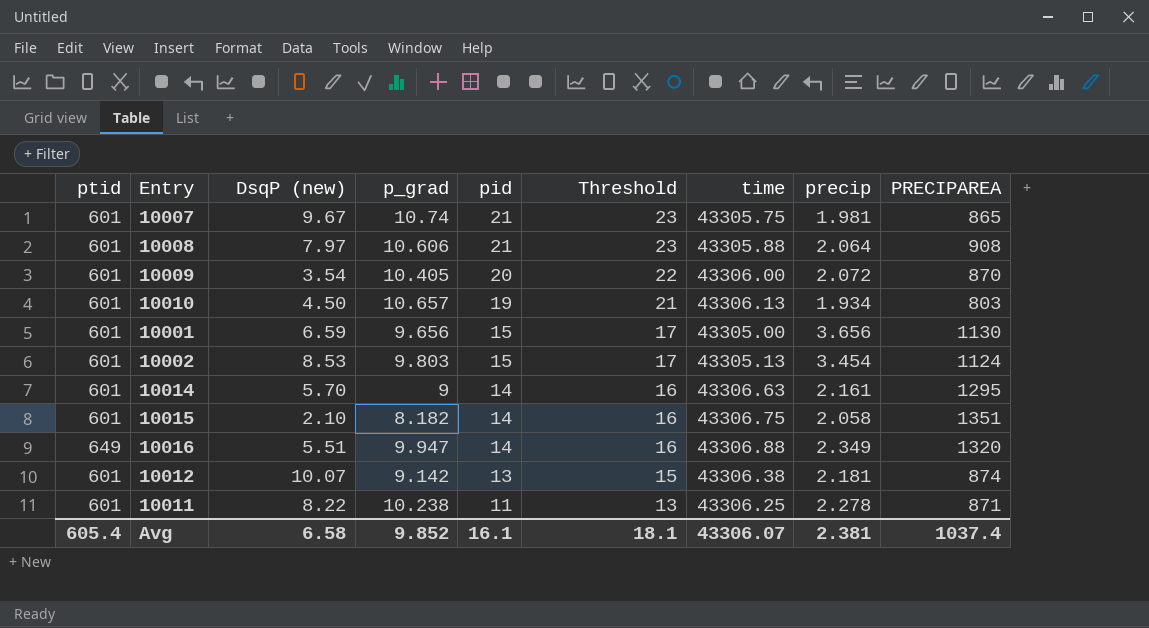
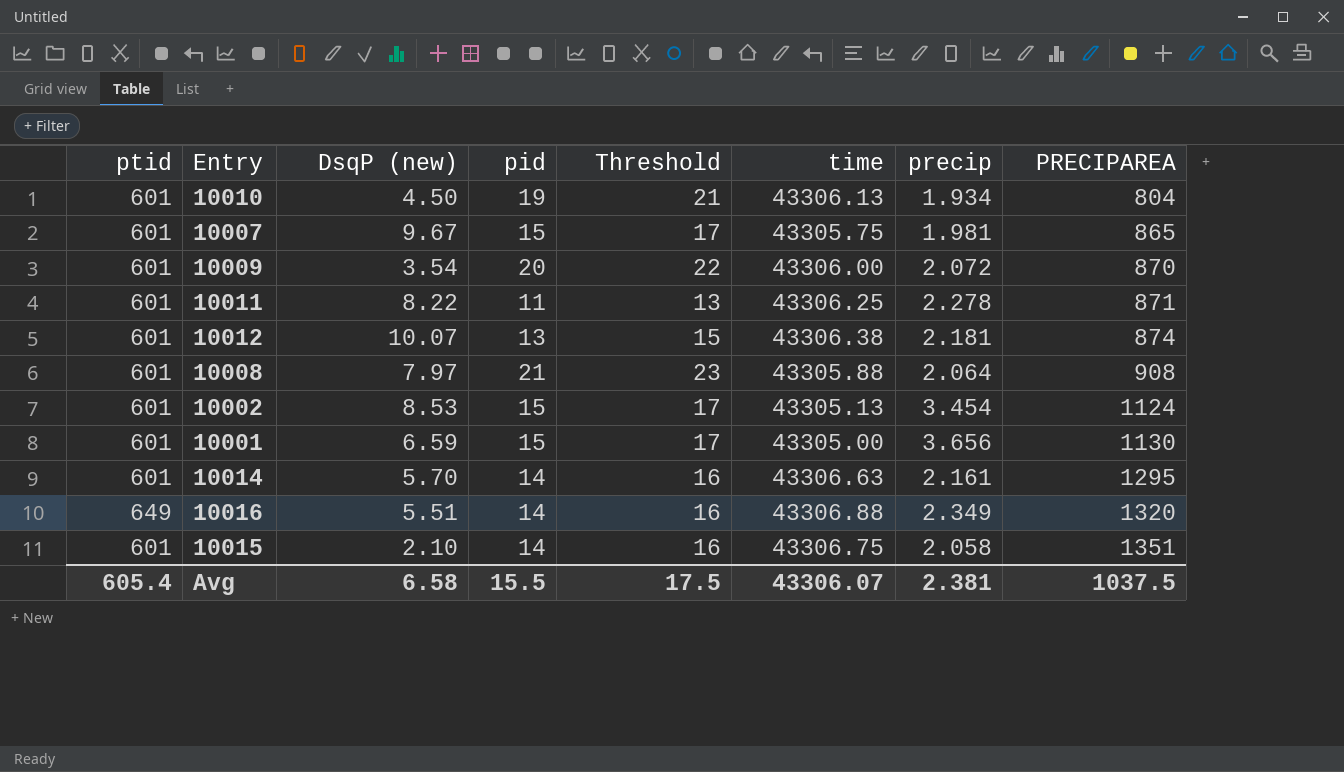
row order: pid descending -> PRECIPAREA ascending
column p_grad | position: 4 -> none
10010 | PRECIPAREA: 803 -> 804
10007 | pid: 21 -> 15
10007 | Threshold: 23 -> 17
Avg | pid: 16.1 -> 15.5
Avg | Threshold: 18.1 -> 17.5
Avg | PRECIPAREA: 1037.4 -> 1037.5

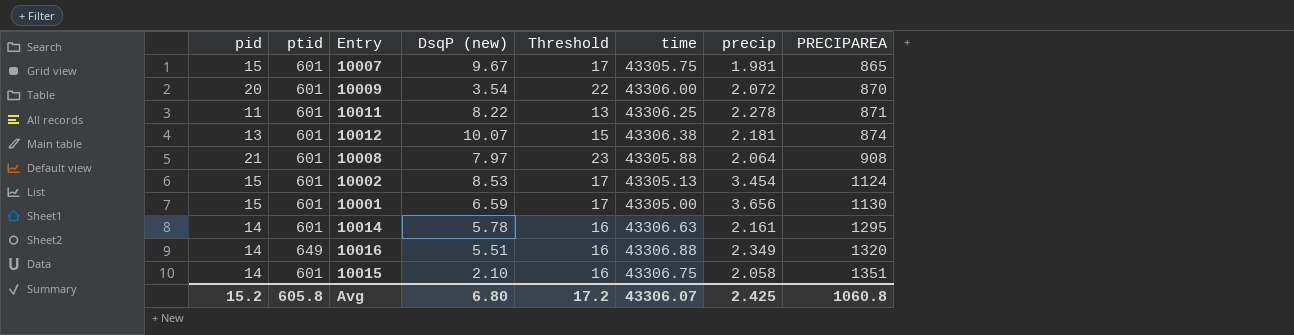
column pid | position: 4 -> 1
row 10010: 601 | 4.50 | 19 | 21 | 43306.13 | 1.934 | 804 -> none
10014 | DsqP (new): 5.70 -> 5.78
Avg | pid: 15.5 -> 15.2
Avg | ptid: 605.4 -> 605.8
Avg | DsqP (new): 6.58 -> 6.80
Avg | Threshold: 17.5 -> 17.2
Avg | precip: 2.381 -> 2.425
Avg | PRECIPAREA: 1037.5 -> 1060.8

